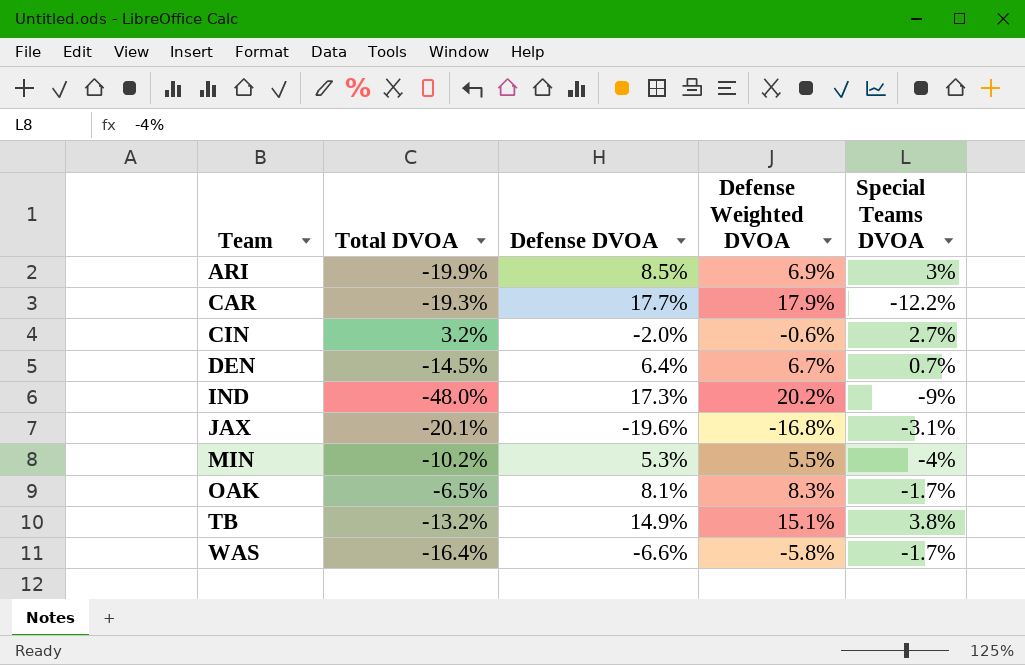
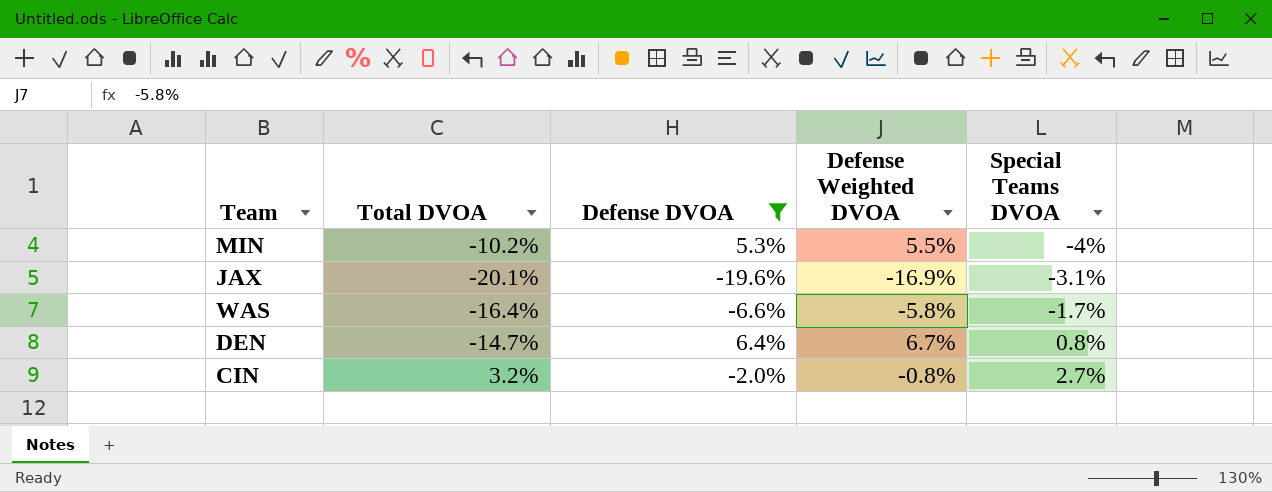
filter: none -> Defense DVOA <= 6.4%
row order: Team ascending -> Special Teams DVOA ascending
JAX | Defense Weighted DVOA: -16.8% -> -16.9%
DEN | Total DVOA: -14.5% -> -14.7%
DEN | Special Teams DVOA: 0.7% -> 0.8%
CIN | Defense Weighted DVOA: -0.6% -> -0.8%

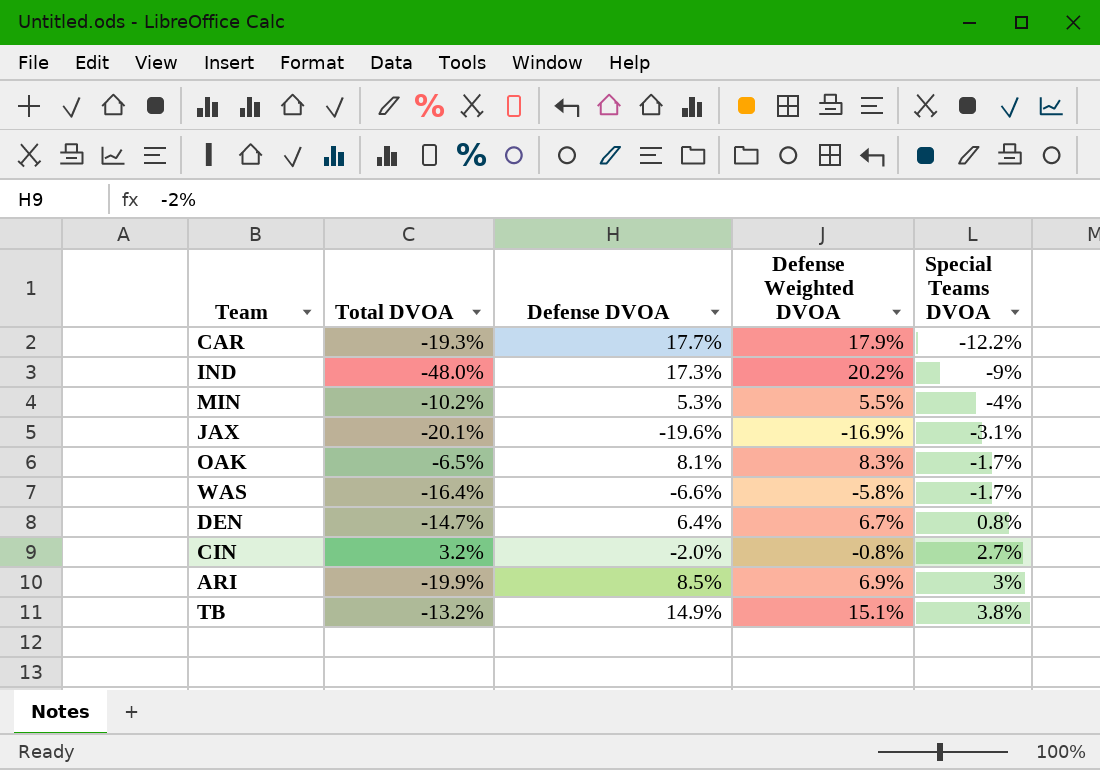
filter: Defense DVOA <= 6.4% -> none

